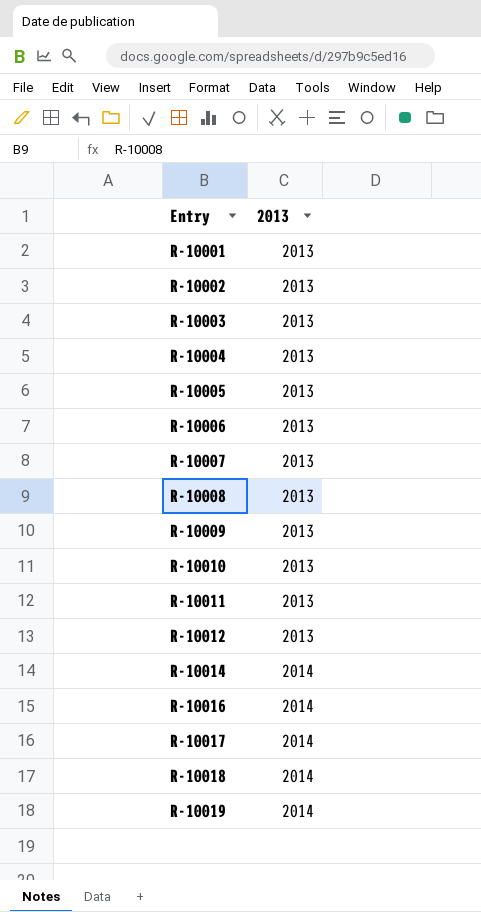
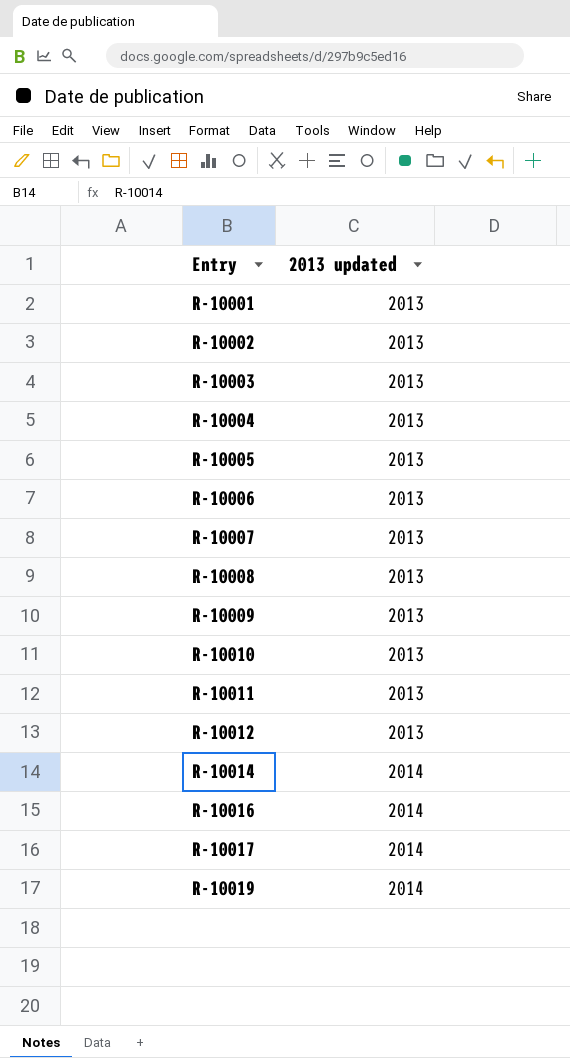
column name: 2013 -> 2013 updated
row R-10018: 2014 -> none

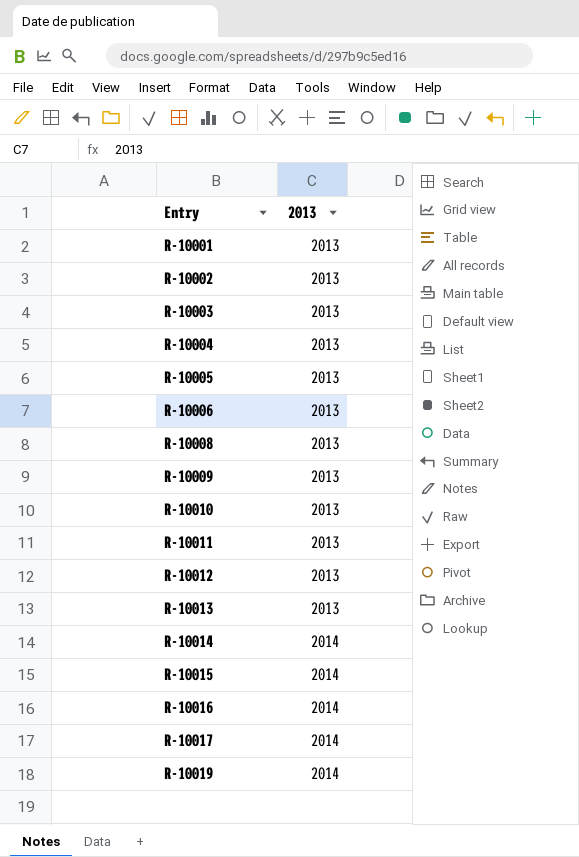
column name: 2013 updated -> 2013
row R-10007: 2013 -> none
row R-10013: none -> 2013
row R-10015: none -> 2014

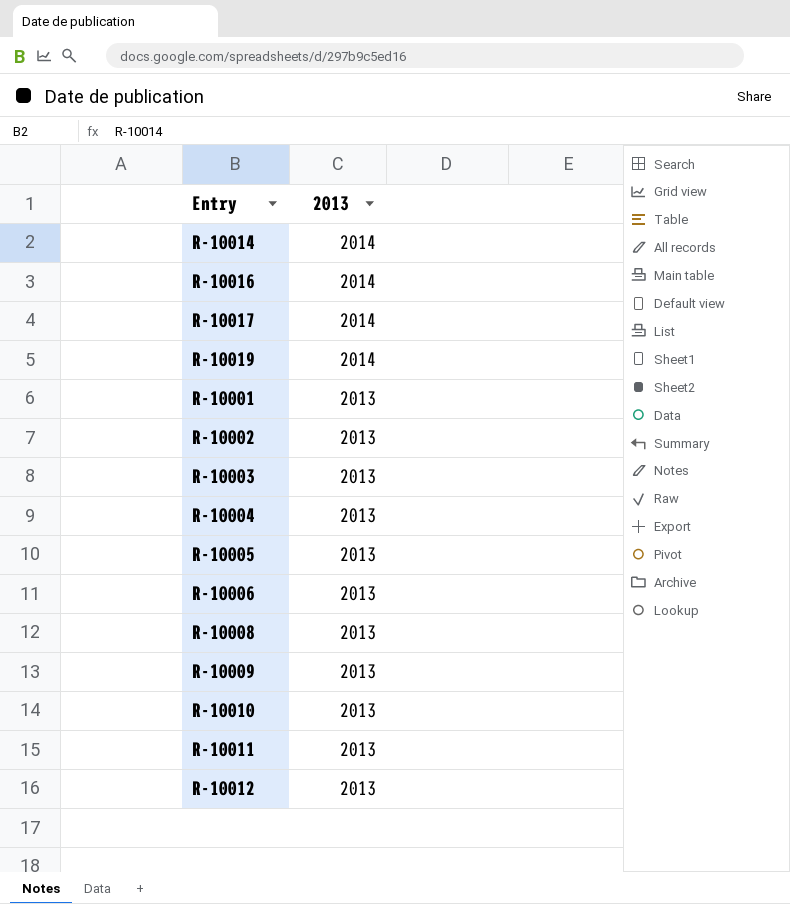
row order: Entry ascending -> 2013 descending
row R-10013: 2013 -> none
row R-10015: 2014 -> none

